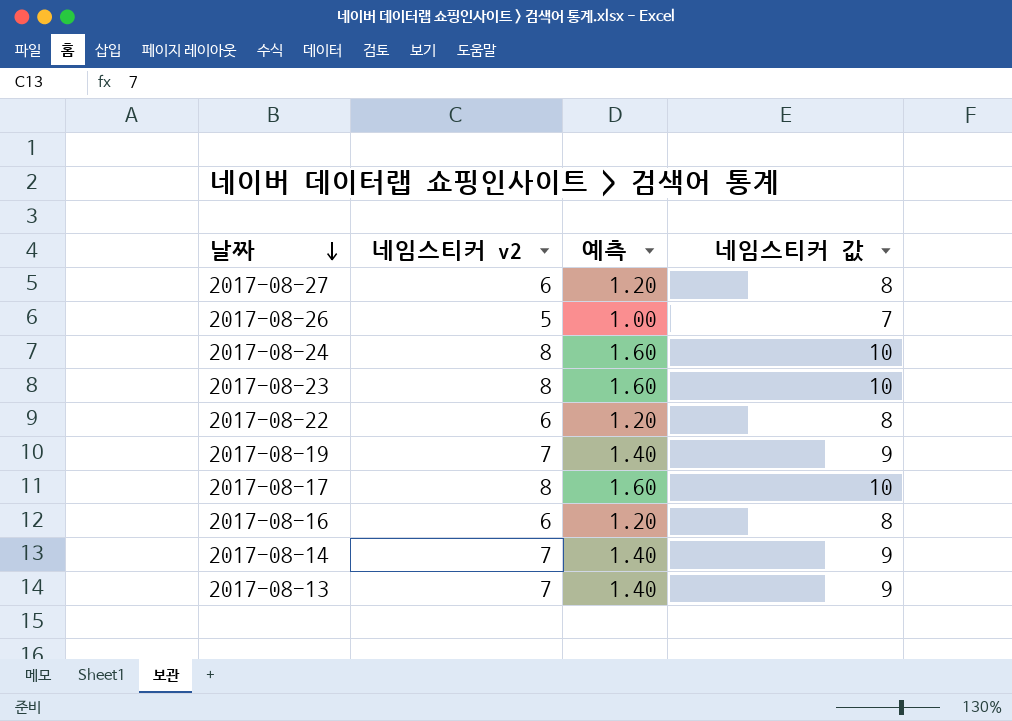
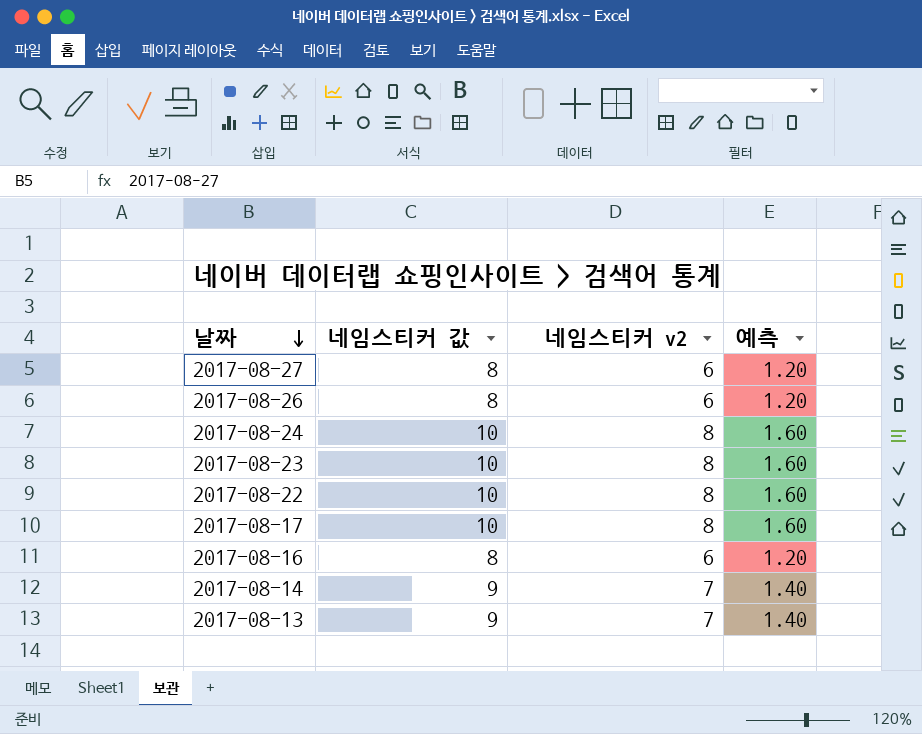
column 네임스티커 값 | position: 4 -> 2
row 2017-08-19: 7 | 1.40 | 9 -> none
2017-08-26 | 네임스티커 값: 7 -> 8
2017-08-26 | 네임스티커 v2: 5 -> 6
2017-08-26 | 예측: 1.00 -> 1.20
2017-08-22 | 네임스티커 값: 8 -> 10
2017-08-22 | 네임스티커 v2: 6 -> 8
2017-08-22 | 예측: 1.20 -> 1.60

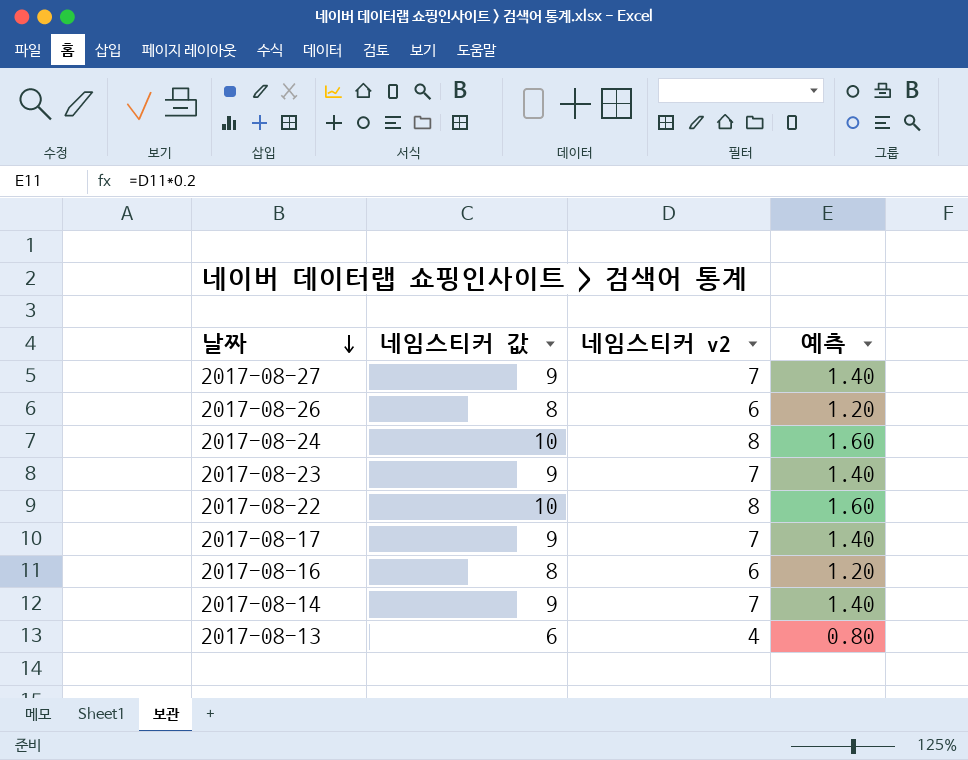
2017-08-27 | 네임스티커 값: 8 -> 9
2017-08-27 | 네임스티커 v2: 6 -> 7
2017-08-27 | 예측: 1.20 -> 1.40
2017-08-23 | 네임스티커 값: 10 -> 9
2017-08-23 | 네임스티커 v2: 8 -> 7
2017-08-23 | 예측: 1.60 -> 1.40
2017-08-17 | 네임스티커 값: 10 -> 9
2017-08-17 | 네임스티커 v2: 8 -> 7
2017-08-17 | 예측: 1.60 -> 1.40
2017-08-13 | 네임스티커 값: 9 -> 6
2017-08-13 | 네임스티커 v2: 7 -> 4
2017-08-13 | 예측: 1.40 -> 0.80

